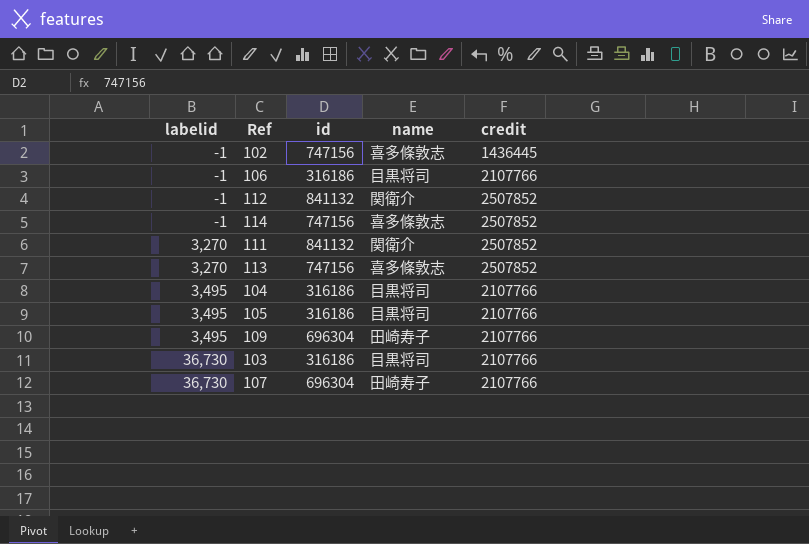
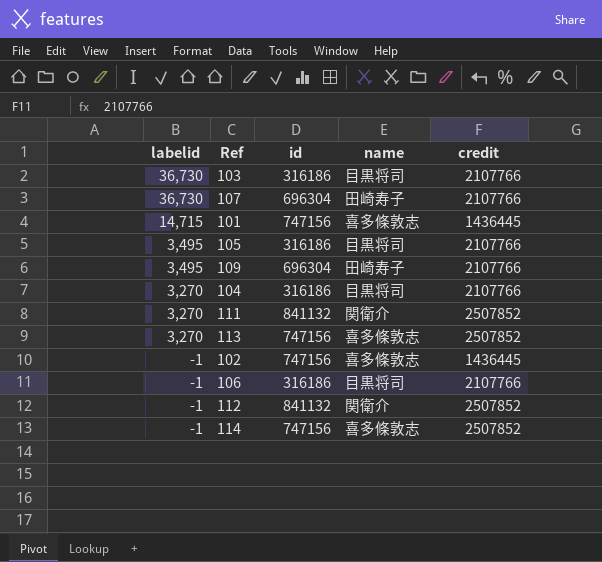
row order: labelid ascending -> labelid descending
row 101: none -> 14,715 | 747156 | 喜多條敦志 | 1436445
104 | labelid: 3,495 -> 3,270

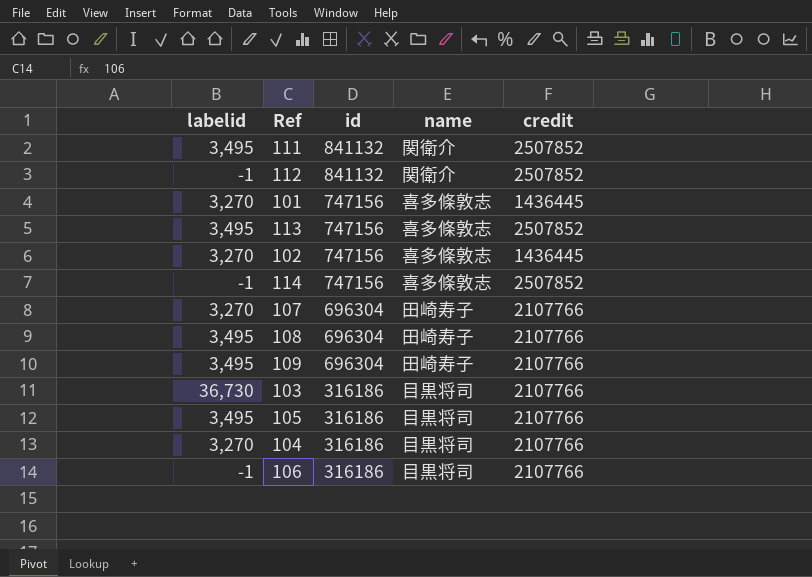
row order: labelid descending -> id descending
111 | labelid: 3,270 -> 3,495
101 | labelid: 14,715 -> 3,270
113 | labelid: 3,270 -> 3,495
102 | labelid: -1 -> 3,270
107 | labelid: 36,730 -> 3,270
row 108: none -> 3,495 | 696304 | 田崎寿子 | 2107766

